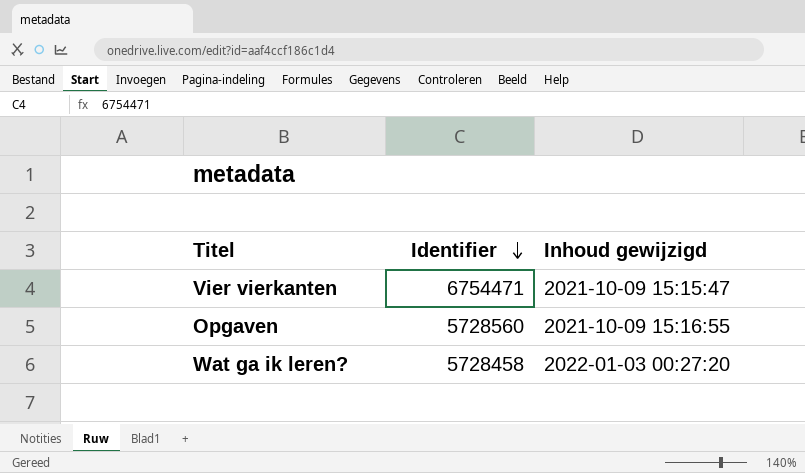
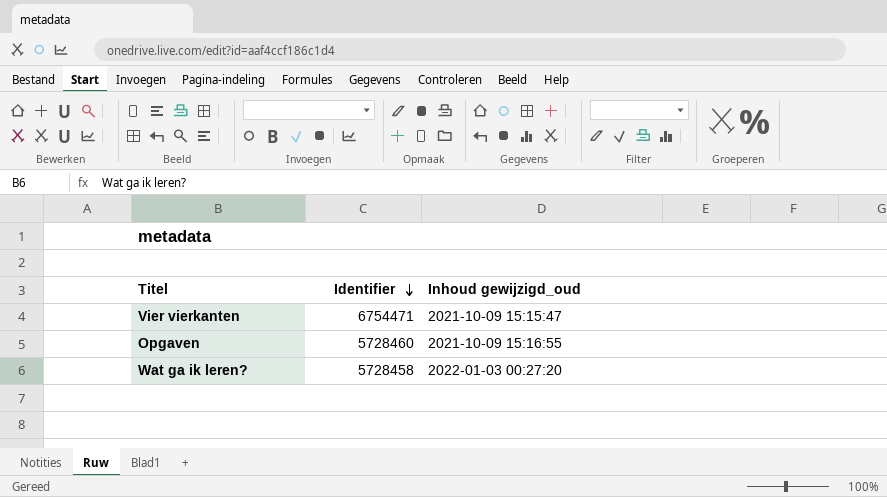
column name: Inhoud gewijzigd -> Inhoud gewijzigd_oud
Opgaven | Identifier: 5728560 -> 5728460

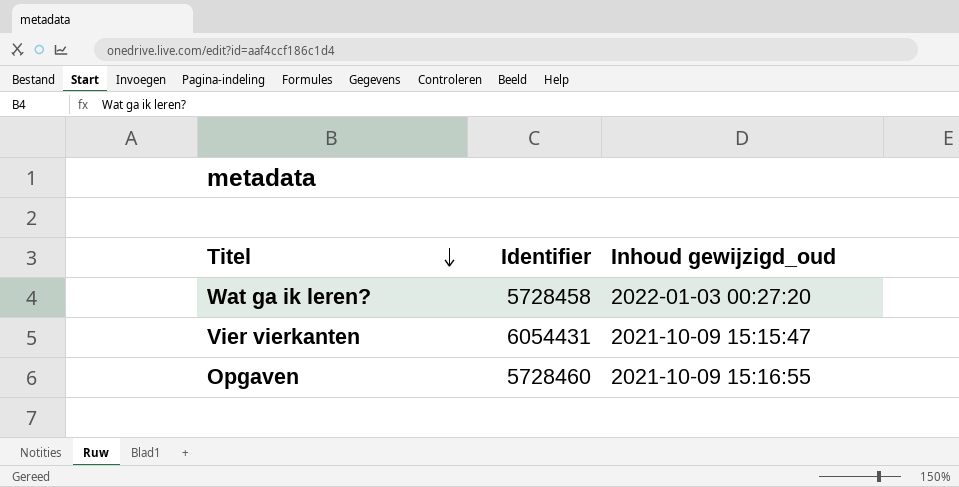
row order: Identifier descending -> Titel descending
Vier vierkanten | Identifier: 6754471 -> 6054431

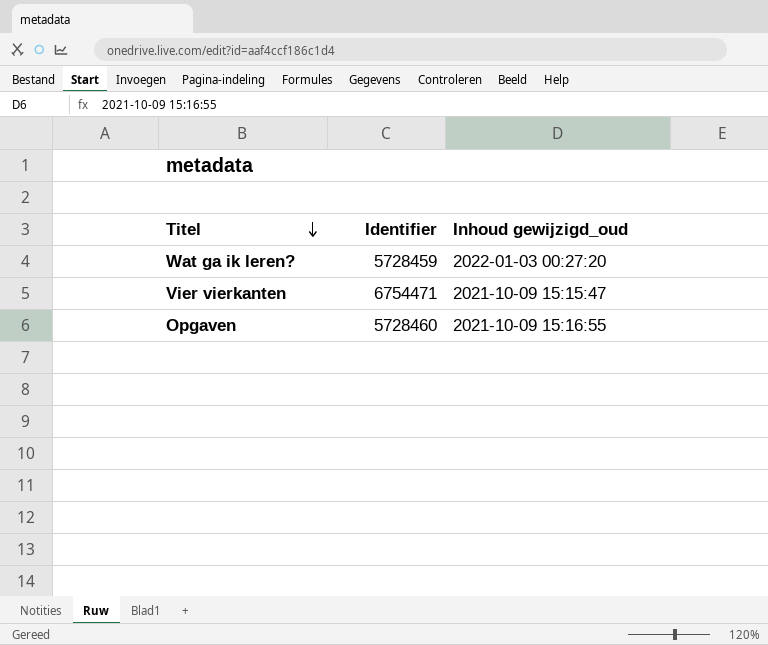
Wat ga ik leren? | Identifier: 5728458 -> 5728459
Vier vierkanten | Identifier: 6054431 -> 6754471

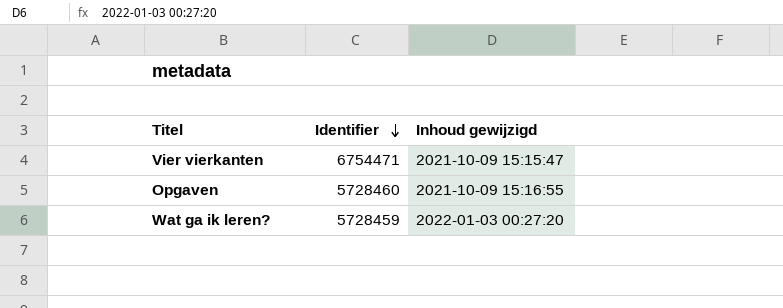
row order: Titel descending -> Identifier descending
column name: Inhoud gewijzigd_oud -> Inhoud gewijzigd

